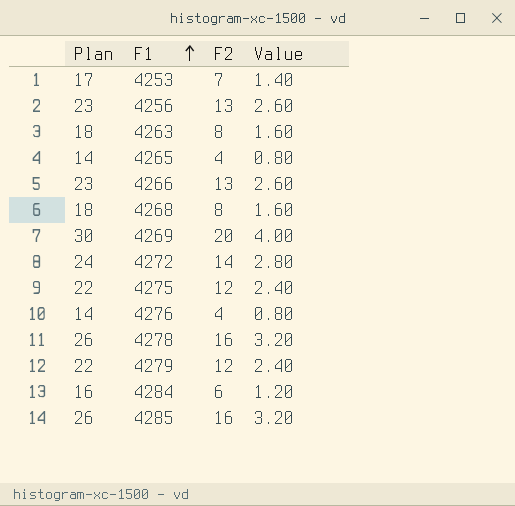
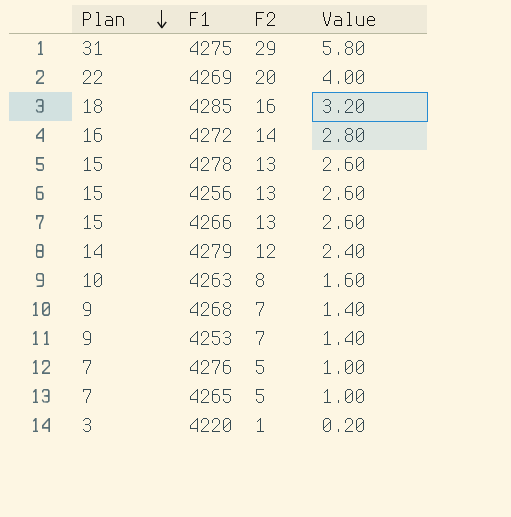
row order: F1 ascending -> Plan descending
column Plan | formula: [F2] + 10 -> [F2] + 2
row 4284: 16 | 6 | 1.20 -> none
4275 | F2: 12 -> 29
4275 | Value: 2.40 -> 5.80
4278 | F2: 16 -> 13
4278 | Value: 3.20 -> 2.60
4268 | F2: 8 -> 7
4268 | Value: 1.60 -> 1.40
4276 | F2: 4 -> 5
4276 | Value: 0.80 -> 1.00
4265 | F2: 4 -> 5
4265 | Value: 0.80 -> 1.00
row 4220: none -> 3 | 1 | 0.20

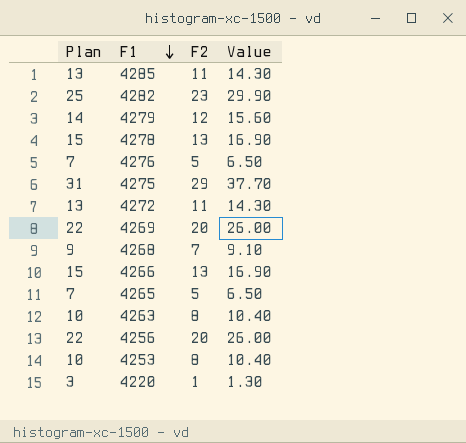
row order: Plan descending -> F1 descending
column Value | formula: [F2] * 0.2 -> [F2] * 1.3
4285 | Plan: 18 -> 13
4285 | F2: 16 -> 11
row 4282: none -> 25 | 23 | 29.90
4272 | Plan: 16 -> 13
4272 | F2: 14 -> 11
4256 | Plan: 15 -> 22
4256 | F2: 13 -> 20
4253 | Plan: 9 -> 10
4253 | F2: 7 -> 8

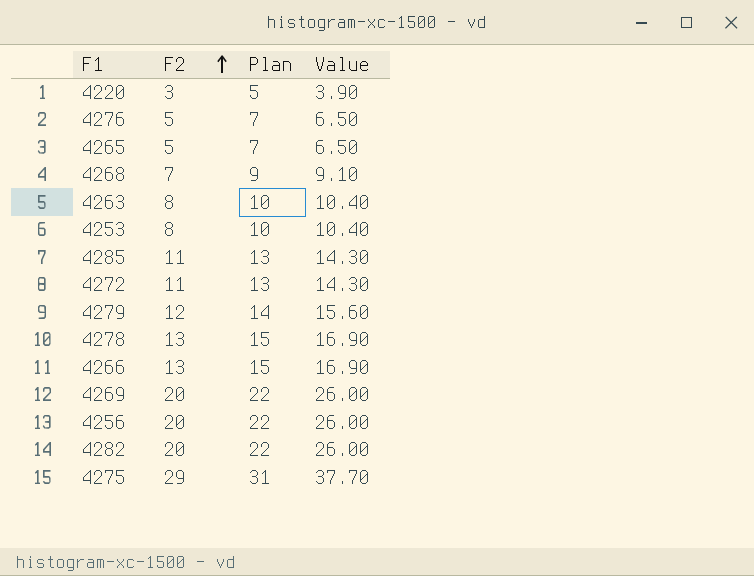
row order: F1 descending -> F2 ascending
column Plan | position: 1 -> 3
4220 | F2: 1 -> 3
4220 | Plan: 3 -> 5
4220 | Value: 1.30 -> 3.90
4282 | F2: 23 -> 20
4282 | Plan: 25 -> 22
4282 | Value: 29.90 -> 26.00

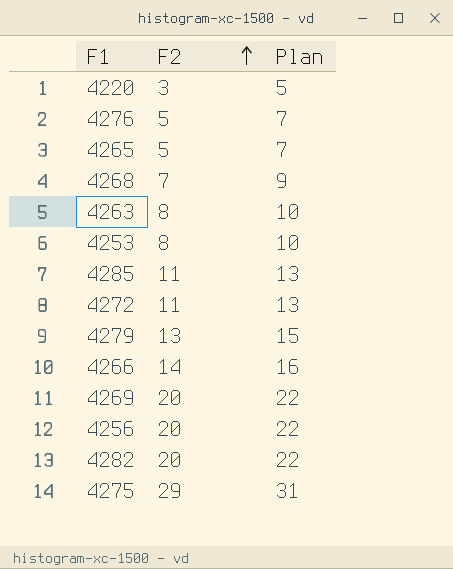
column Value | formula: [F2] * 1.3 -> none
row 4278: 13 | 15 | 16.90 -> none
4279 | F2: 12 -> 13
4279 | Plan: 14 -> 15
4266 | F2: 13 -> 14
4266 | Plan: 15 -> 16

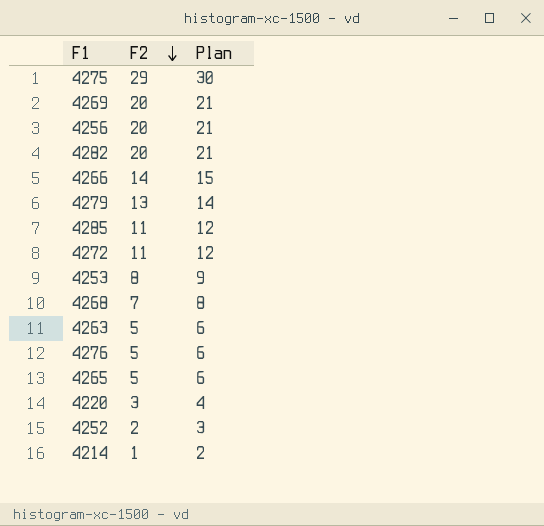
row order: F2 ascending -> F2 descending
column Plan | formula: [F2] + 2 -> [F2] + 1
4263 | F2: 8 -> 5
row 4252: none -> 2 | 3
row 4214: none -> 1 | 2

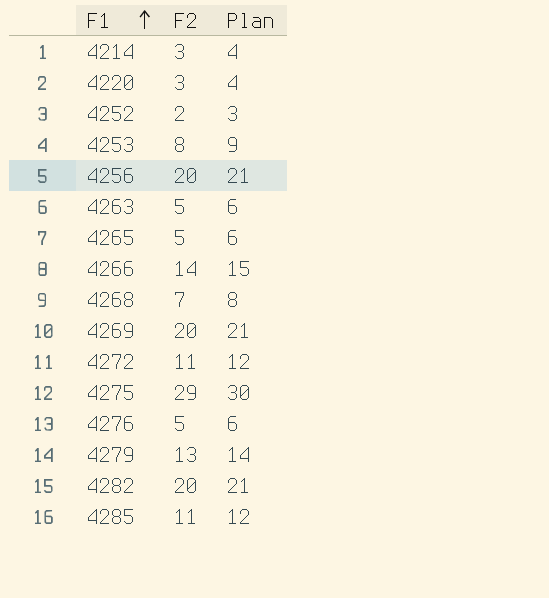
row order: F2 descending -> F1 ascending
4214 | F2: 1 -> 3
4214 | Plan: 2 -> 4

